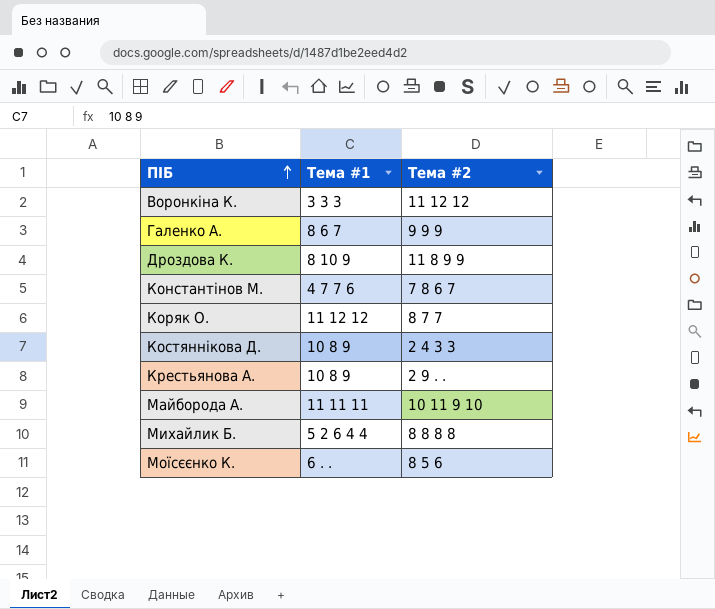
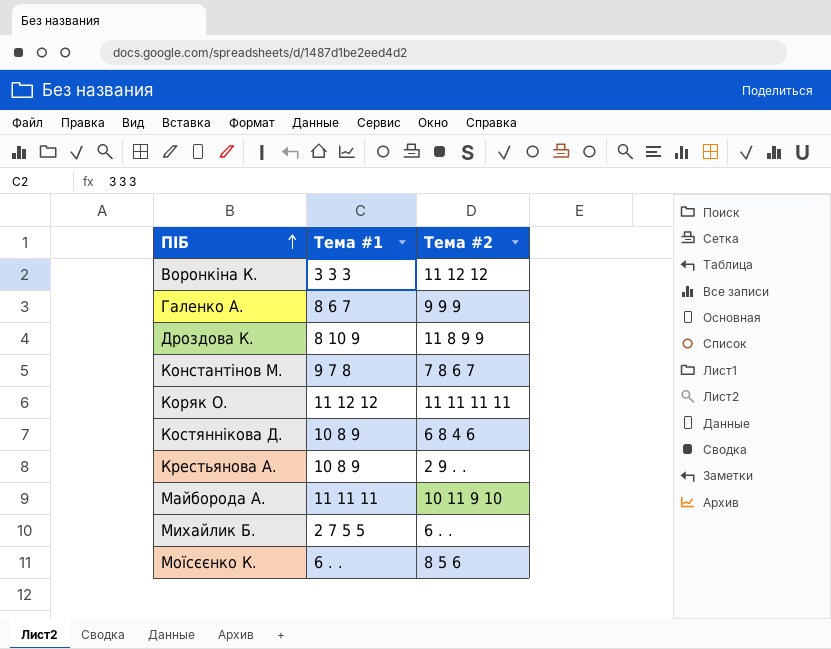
Константінов М. | Тема #1: 4 7 7 6 -> 9 7 8
Коряк О. | Тема #2: 8 7 7 -> 11 11 11 11
Костяннікова Д. | Тема #2: 2 4 3 3 -> 6 8 4 6
Михайлик Б. | Тема #1: 5 2 6 4 4 -> 2 7 5 5
Михайлик Б. | Тема #2: 8 8 8 8 -> 6 . .

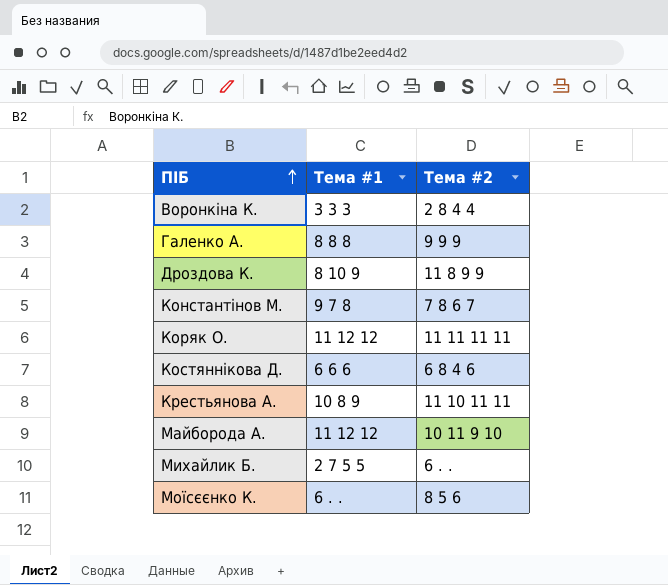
Воронкіна К. | Тема #2: 11 12 12 -> 2 8 4 4
Галенко А. | Тема #1: 8 6 7 -> 8 8 8
Костяннікова Д. | Тема #1: 10 8 9 -> 6 6 6
Крестьянова А. | Тема #2: 2 9 . . -> 11 10 11 11
Майборода А. | Тема #1: 11 11 11 -> 11 12 12

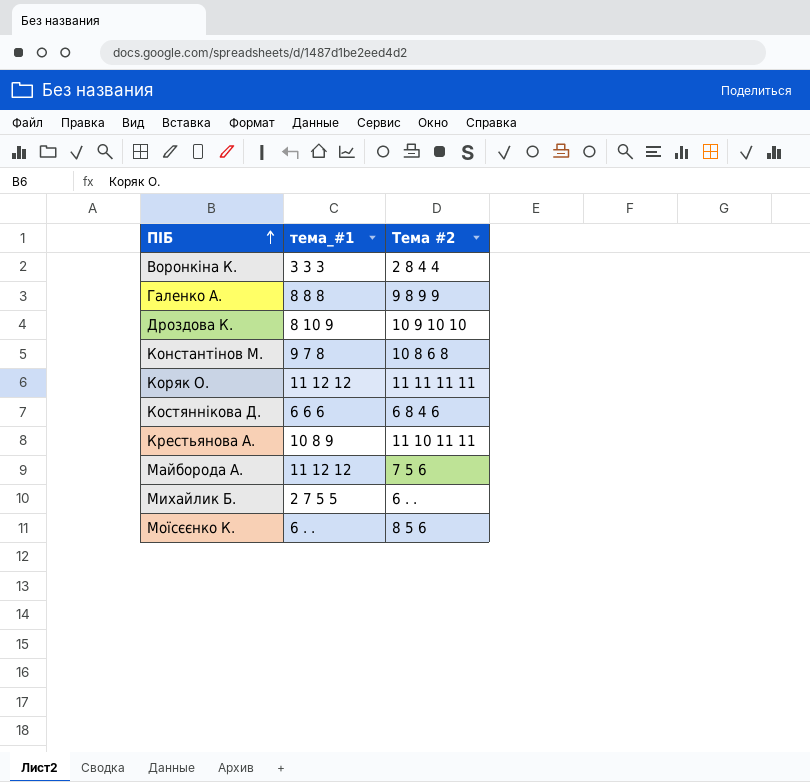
column name: Тема #1 -> тема_#1
Галенко А. | Тема #2: 9 9 9 -> 9 8 9 9
Дроздова К. | Тема #2: 11 8 9 9 -> 10 9 10 10
Константінов М. | Тема #2: 7 8 6 7 -> 10 8 6 8
Майборода А. | Тема #2: 10 11 9 10 -> 7 5 6

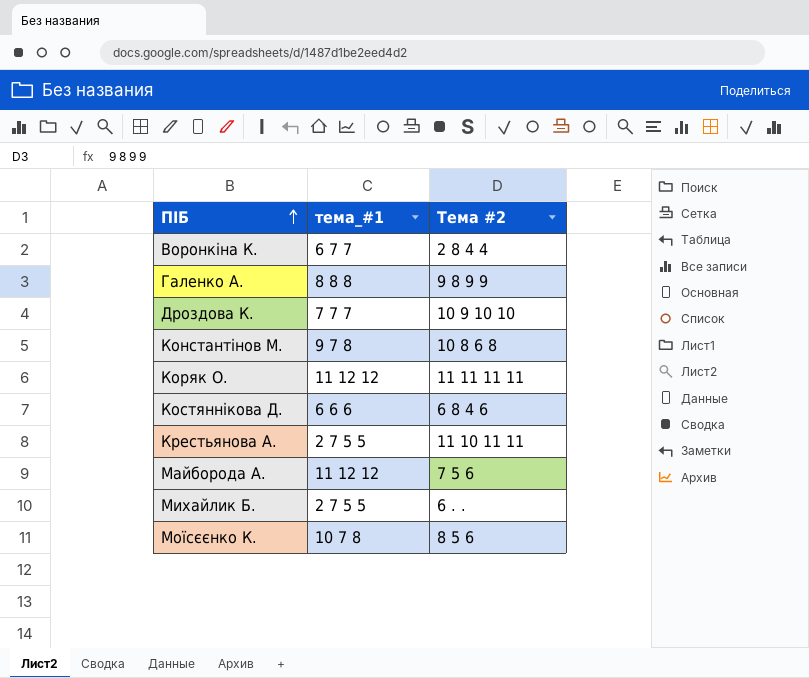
Воронкіна К. | тема_#1: 3 3 3 -> 6 7 7
Дроздова К. | тема_#1: 8 10 9 -> 7 7 7
Крестьянова А. | тема_#1: 10 8 9 -> 2 7 5 5
Моїсєєнко К. | тема_#1: 6 . . -> 10 7 8

